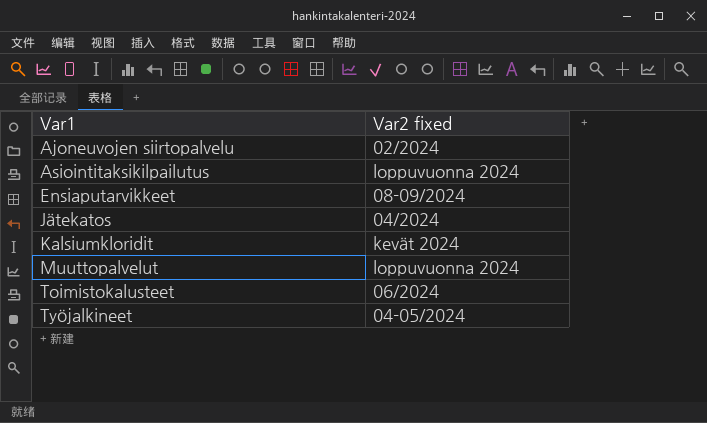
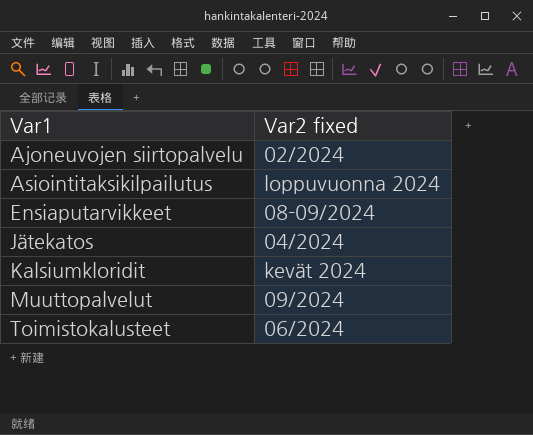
row Työjalkineet: 04-05/2024 -> none
Muuttopalvelut | Var2 fixed: loppuvuonna 2024 -> 09/2024

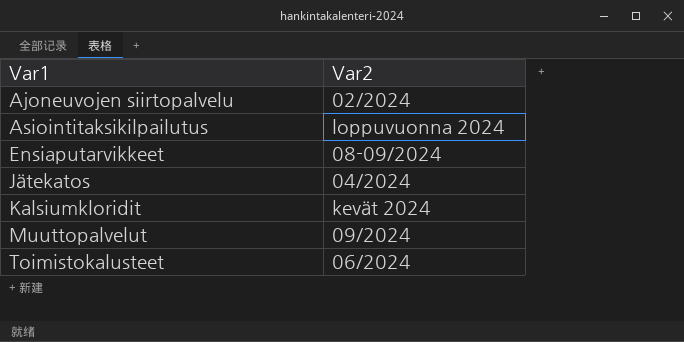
column name: Var2 fixed -> Var2

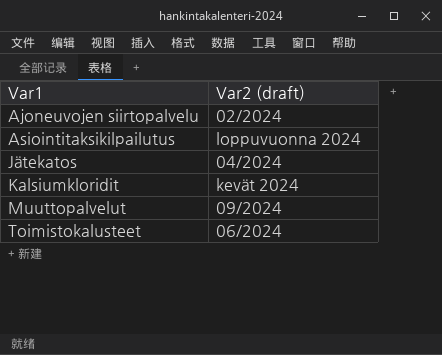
column name: Var2 -> Var2 (draft)
row Ensiaputarvikkeet: 08-09/2024 -> none

